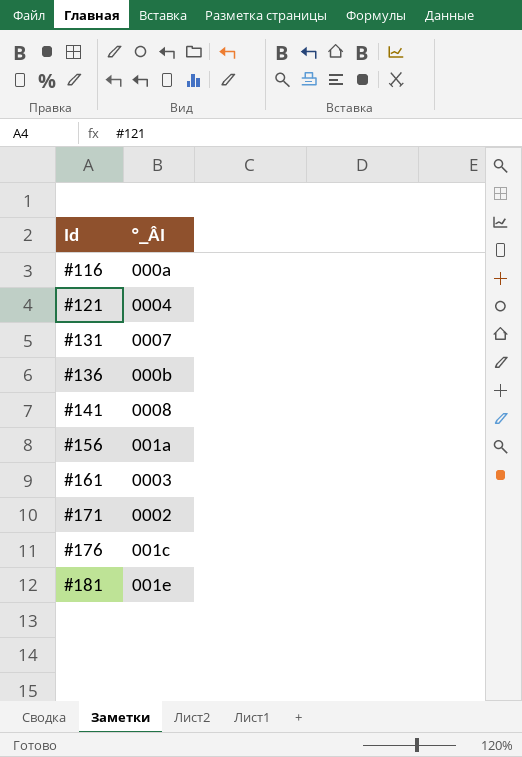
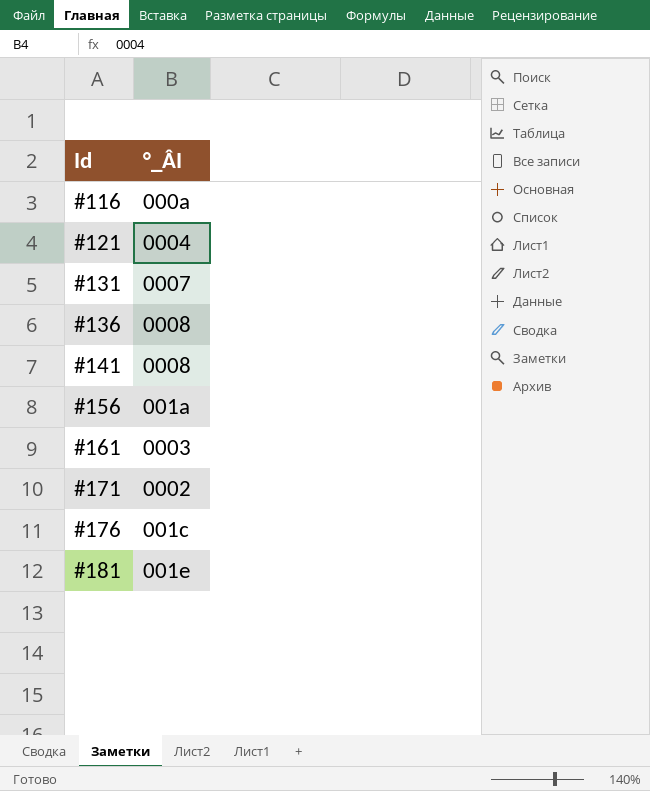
#136 | °_ÂI: 000b -> 0008

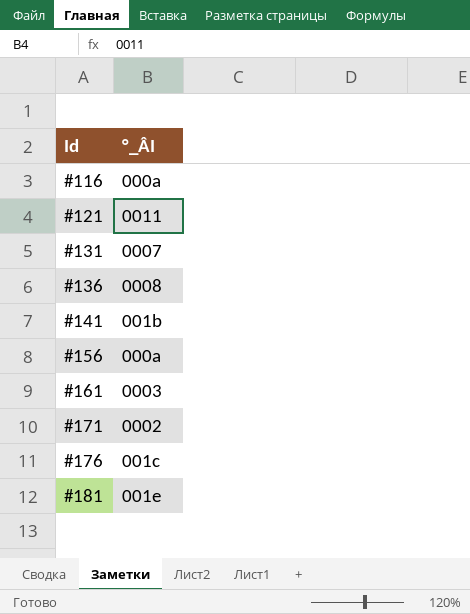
#121 | °_ÂI: 0004 -> 0011
#141 | °_ÂI: 0008 -> 001b
#156 | °_ÂI: 001a -> 000a

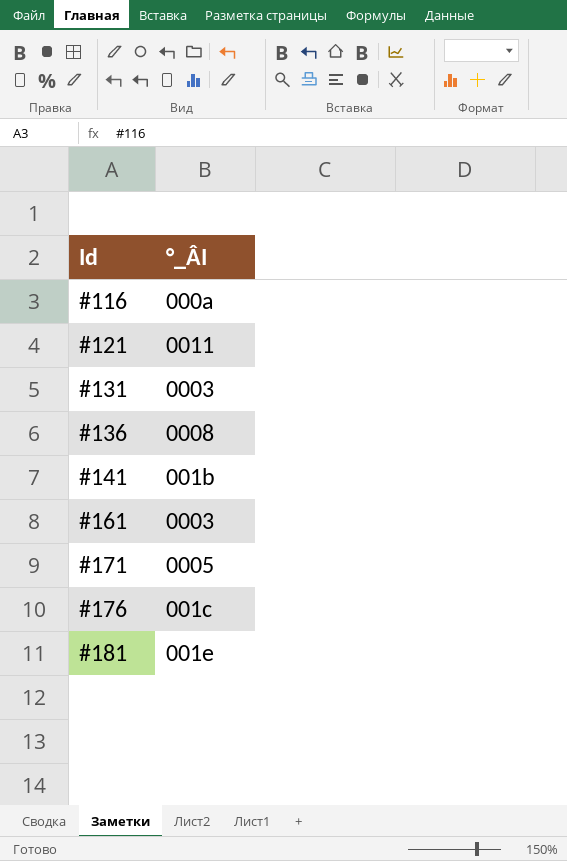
row #156: 000a -> none
#131 | °_ÂI: 0007 -> 0003
#171 | °_ÂI: 0002 -> 0005

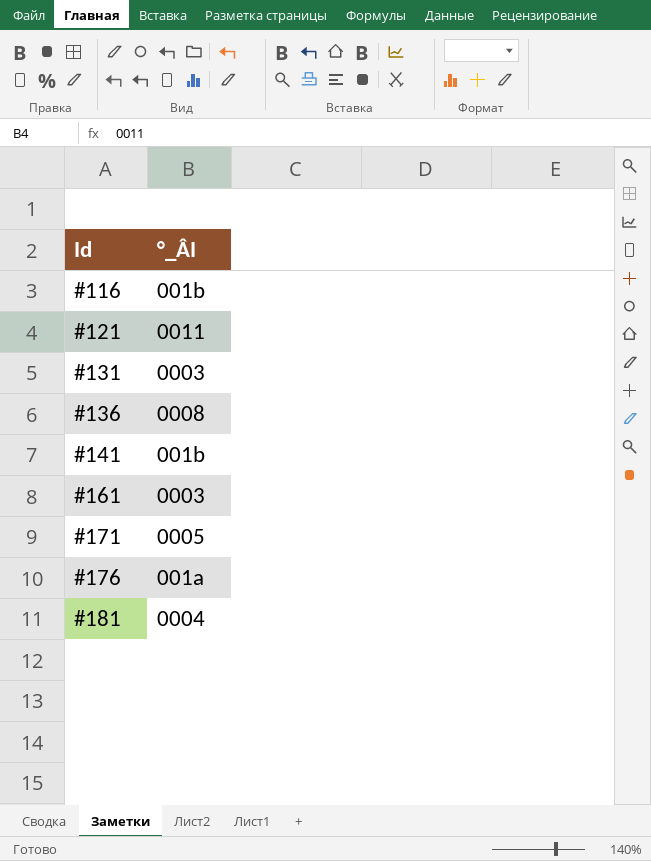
#116 | °_ÂI: 000a -> 001b
#176 | °_ÂI: 001c -> 001a
#181 | °_ÂI: 001e -> 0004

